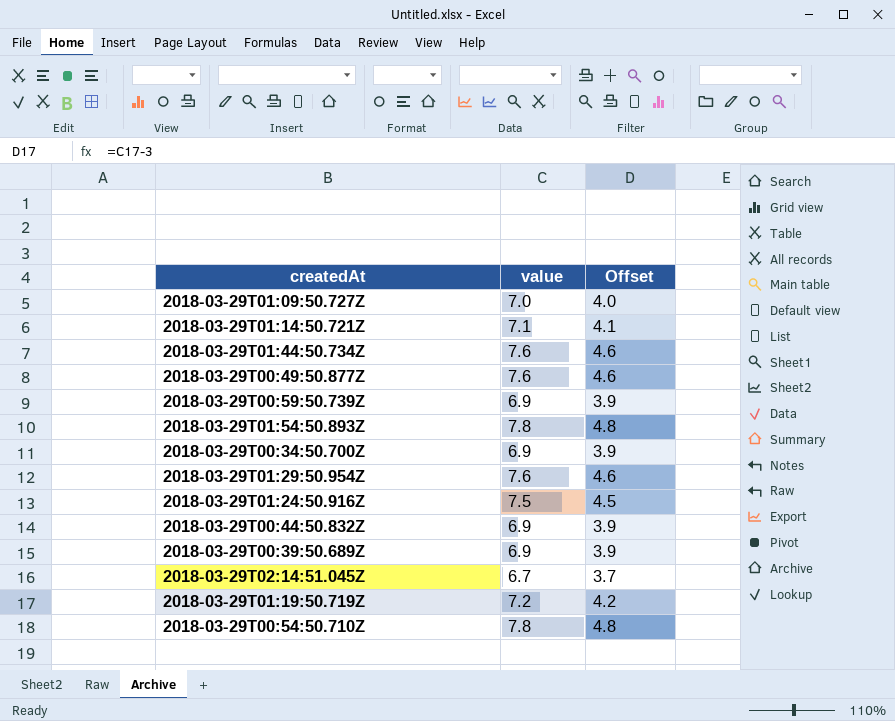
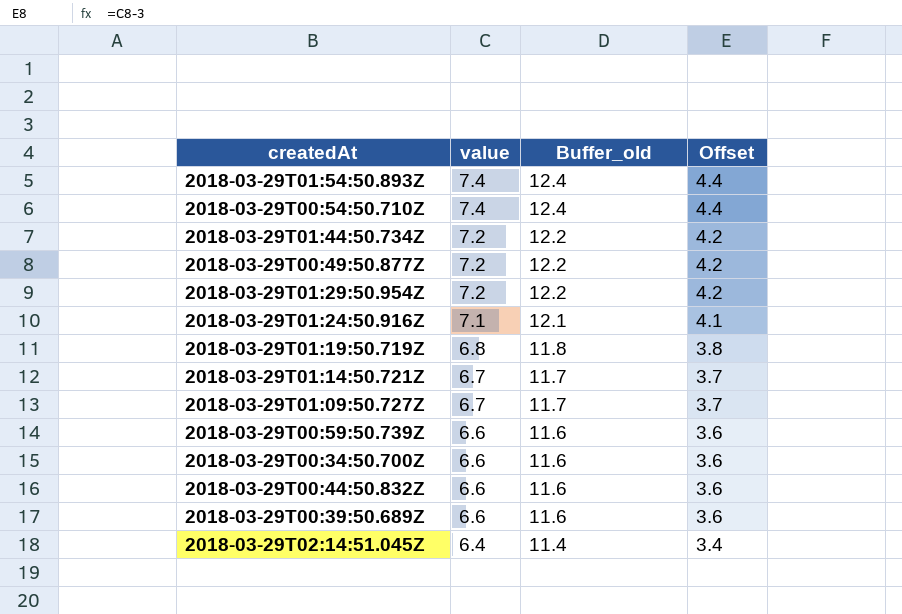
row order: none -> value descending
column Buffer_old | formula: none -> [value] + 5
2018-03-29T01:54:50.893Z | value: 7.8 -> 7.4
2018-03-29T01:54:50.893Z | Offset: 4.8 -> 4.4
2018-03-29T00:54:50.710Z | value: 7.8 -> 7.4
2018-03-29T00:54:50.710Z | Offset: 4.8 -> 4.4
2018-03-29T01:44:50.734Z | value: 7.6 -> 7.2
2018-03-29T01:44:50.734Z | Offset: 4.6 -> 4.2
2018-03-29T00:49:50.877Z | value: 7.6 -> 7.2
2018-03-29T00:49:50.877Z | Offset: 4.6 -> 4.2
2018-03-29T01:29:50.954Z | value: 7.6 -> 7.2
2018-03-29T01:29:50.954Z | Offset: 4.6 -> 4.2
2018-03-29T01:24:50.916Z | value: 7.5 -> 7.1
2018-03-29T01:24:50.916Z | Offset: 4.5 -> 4.1
2018-03-29T01:19:50.719Z | value: 7.2 -> 6.8
2018-03-29T01:19:50.719Z | Offset: 4.2 -> 3.8
2018-03-29T01:14:50.721Z | value: 7.1 -> 6.7
2018-03-29T01:14:50.721Z | Offset: 4.1 -> 3.7
2018-03-29T01:09:50.727Z | value: 7.0 -> 6.7
2018-03-29T01:09:50.727Z | Offset: 4.0 -> 3.7
2018-03-29T00:59:50.739Z | value: 6.9 -> 6.6
2018-03-29T00:59:50.739Z | Offset: 3.9 -> 3.6
2018-03-29T00:34:50.700Z | value: 6.9 -> 6.6
2018-03-29T00:34:50.700Z | Offset: 3.9 -> 3.6
2018-03-29T00:44:50.832Z | value: 6.9 -> 6.6
2018-03-29T00:44:50.832Z | Offset: 3.9 -> 3.6
2018-03-29T00:39:50.689Z | value: 6.9 -> 6.6
2018-03-29T00:39:50.689Z | Offset: 3.9 -> 3.6
2018-03-29T02:14:51.045Z | value: 6.7 -> 6.4
2018-03-29T02:14:51.045Z | Offset: 3.7 -> 3.4

